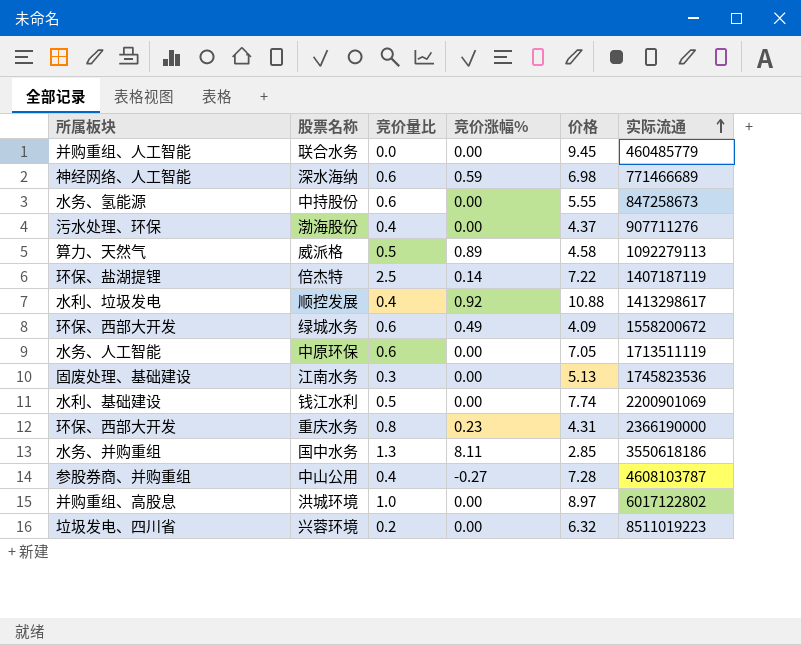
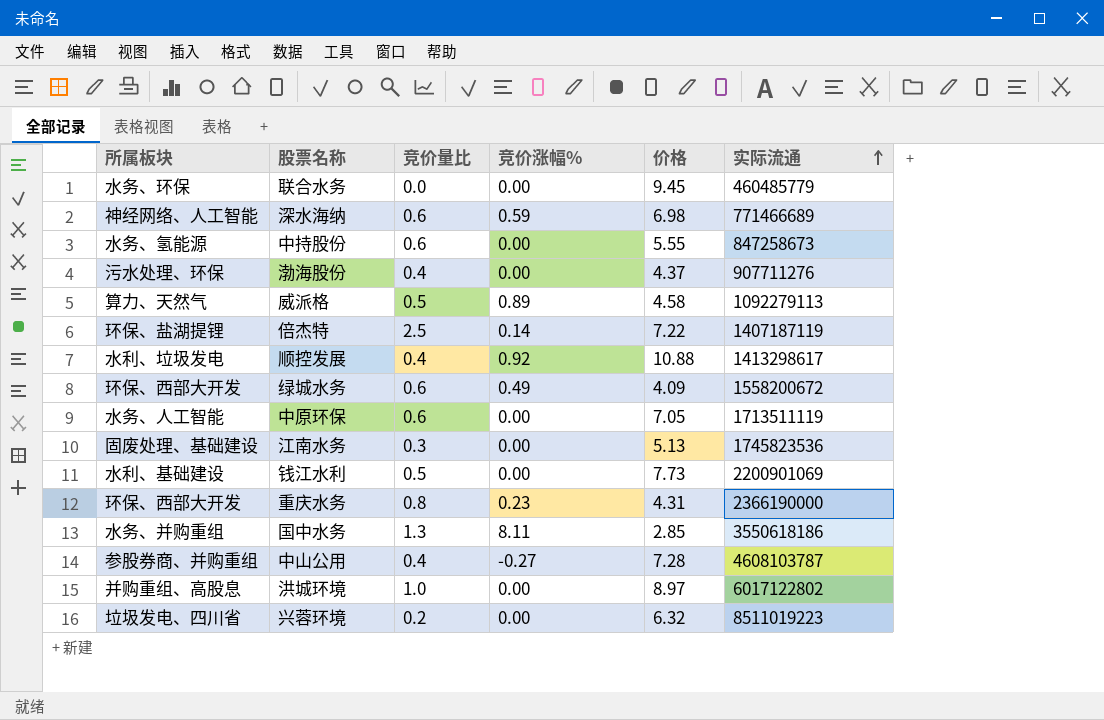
联合水务 | 所属板块: 并购重组、人工智能 -> 水务、环保
钱江水利 | 价格: 7.74 -> 7.73

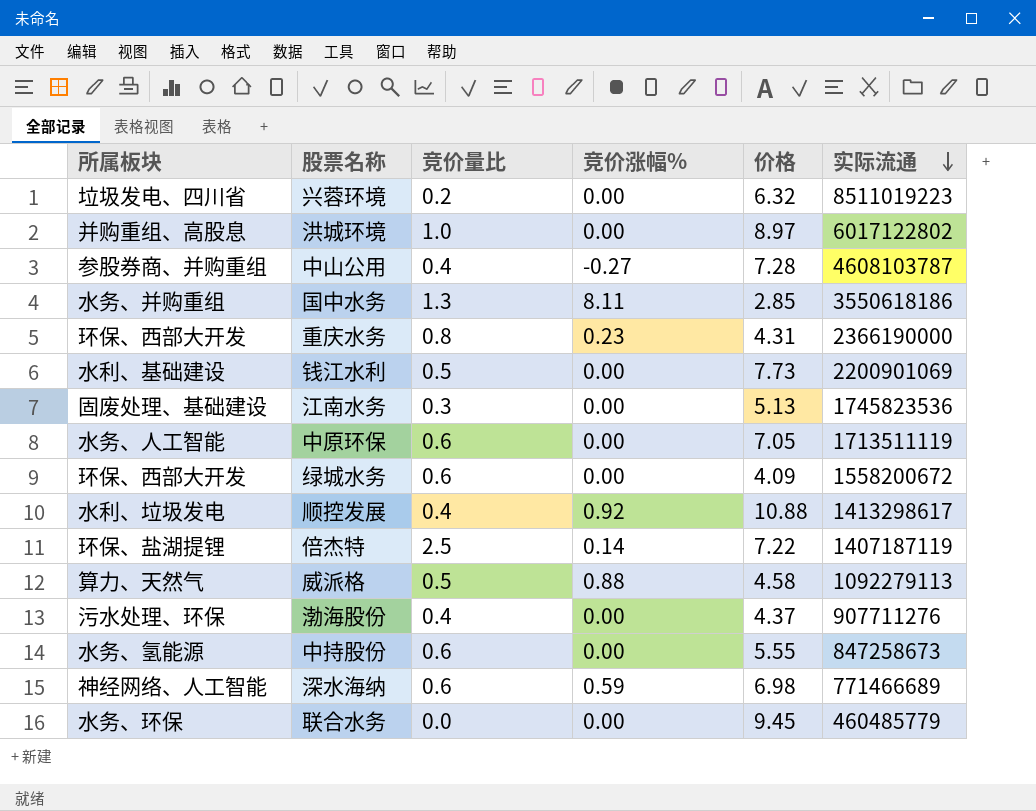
row order: 实际流通 ascending -> 实际流通 descending
绿城水务 | 竞价涨幅%: 0.49 -> 0.00
威派格 | 竞价涨幅%: 0.89 -> 0.88

